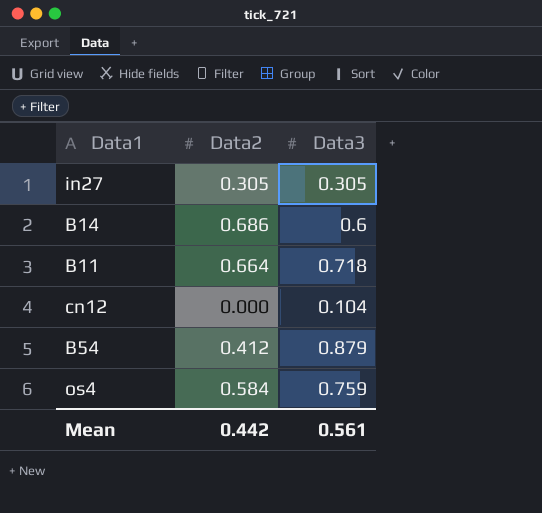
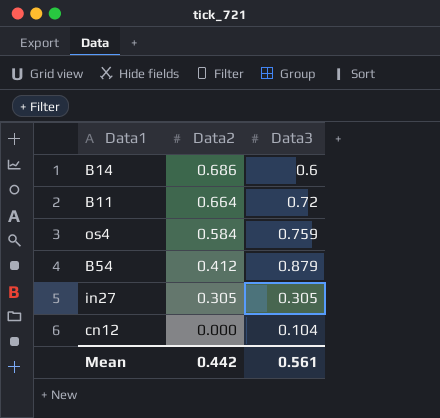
row order: none -> Data2 descending
B11 | Data3: 0.718 -> 0.72

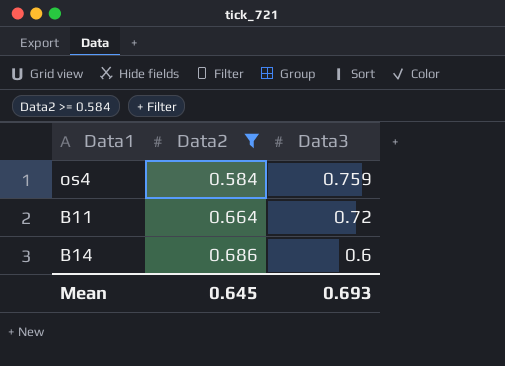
filter: none -> Data2 >= 0.584
row order: Data2 descending -> Data2 ascending
Mean | Data2: 0.442 -> 0.645
Mean | Data3: 0.561 -> 0.693

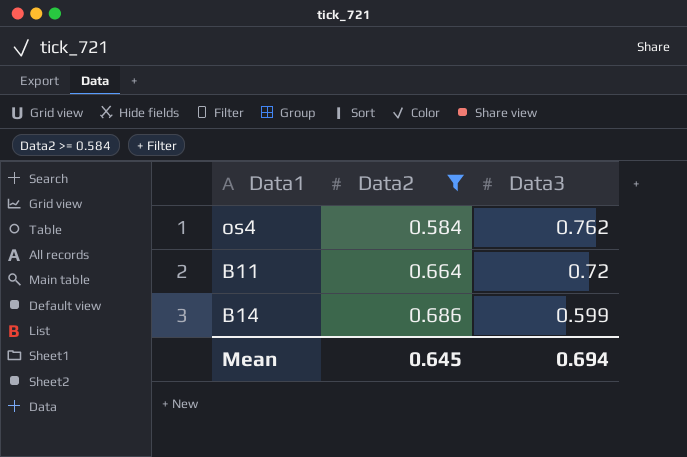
os4 | Data3: 0.759 -> 0.762
B14 | Data3: 0.6 -> 0.599
Mean | Data3: 0.693 -> 0.694

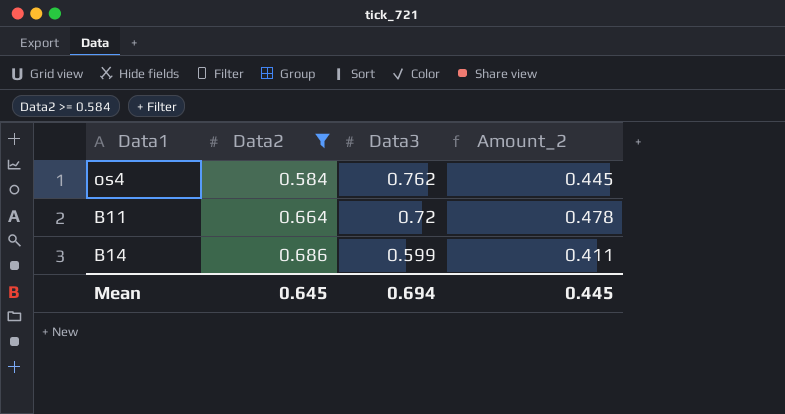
column Amount_2 | formula: none -> [Data2] * [Data3]

